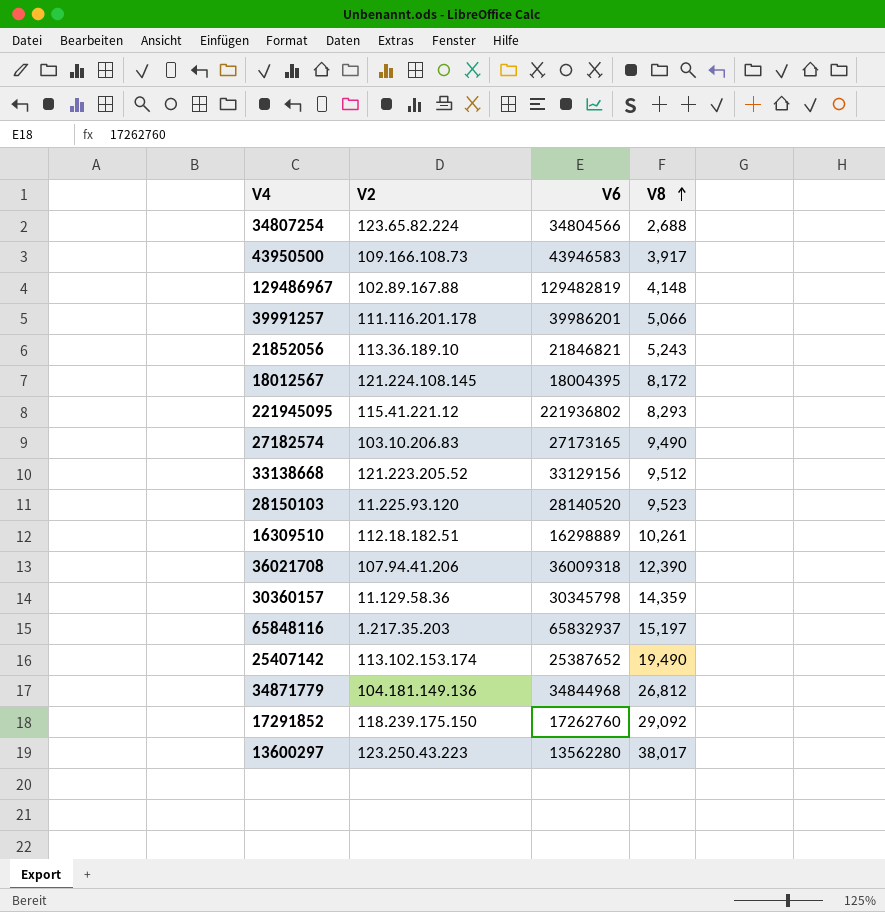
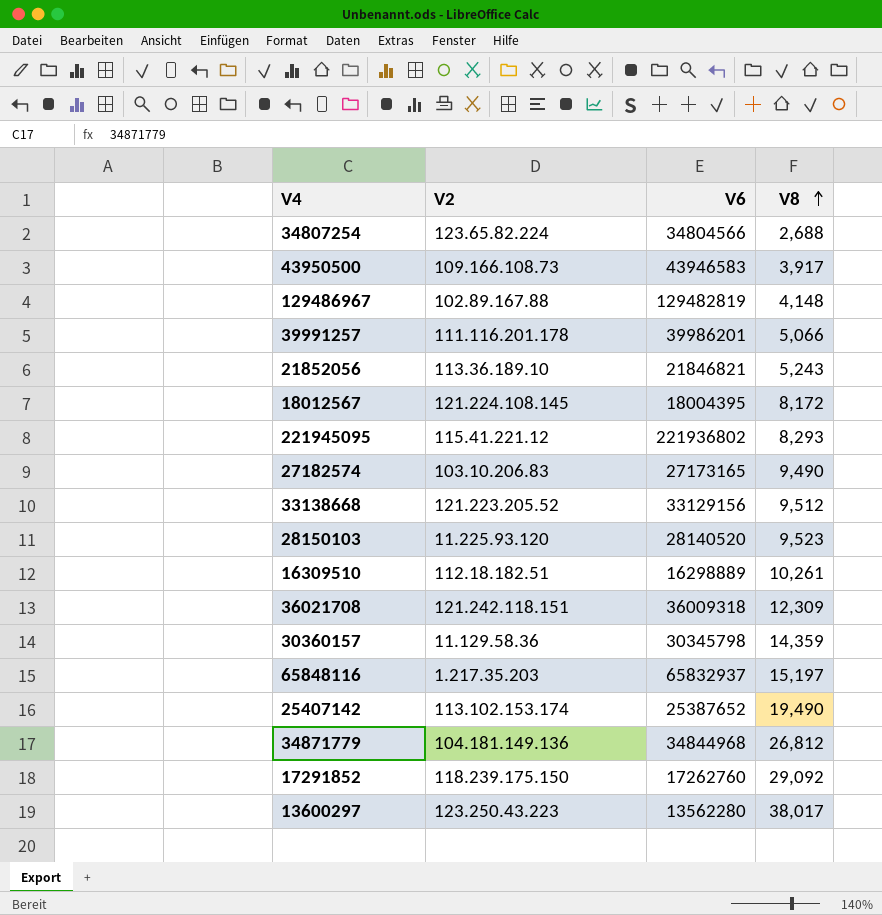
36021708 | V2: 107.94.41.206 -> 121.242.118.151
36021708 | V8: 12,390 -> 12,309

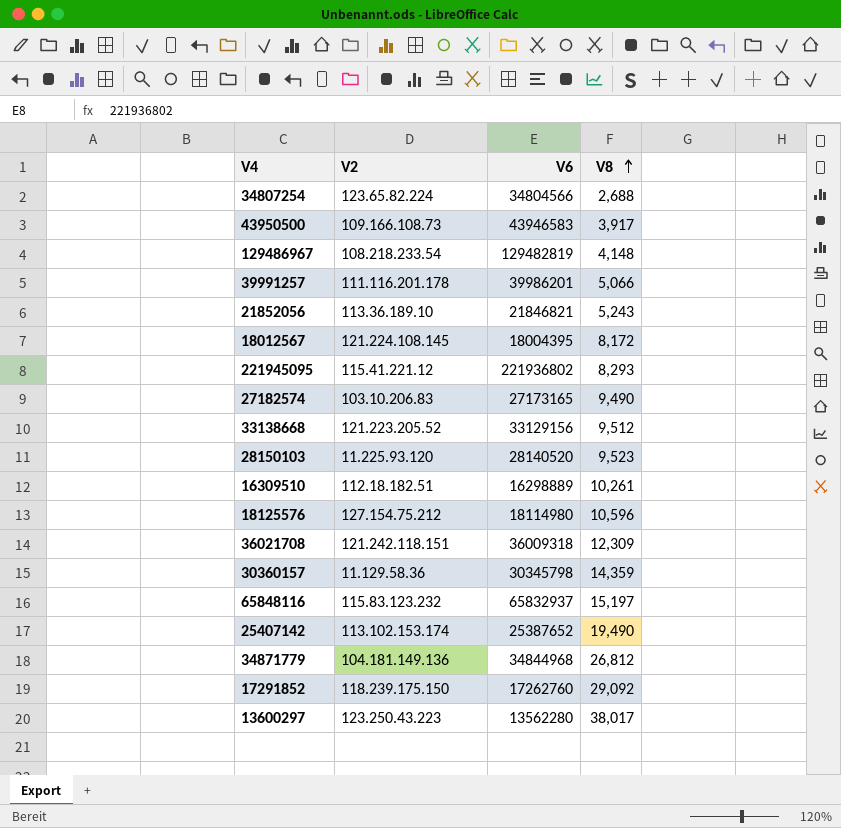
129486967 | V2: 102.89.167.88 -> 108.218.233.54
row 18125576: none -> 127.154.75.212 | 18114980 | 10,596
65848116 | V2: 1.217.35.203 -> 115.83.123.232

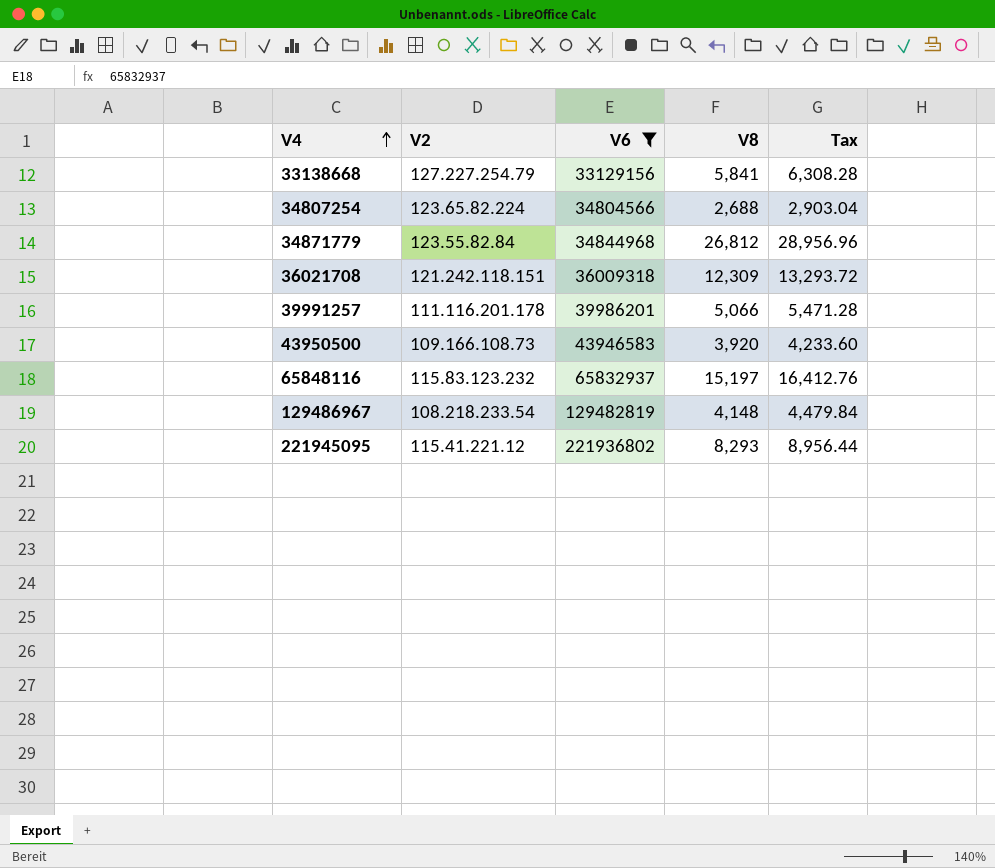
filter: none -> V6 >= 33129156
row order: V8 ascending -> V4 ascending
column Tax | formula: none -> [V8] * 1.08
33138668 | V2: 121.223.205.52 -> 127.227.254.79
33138668 | V8: 9,512 -> 5,841
34871779 | V2: 104.181.149.136 -> 123.55.82.84
43950500 | V8: 3,917 -> 3,920

